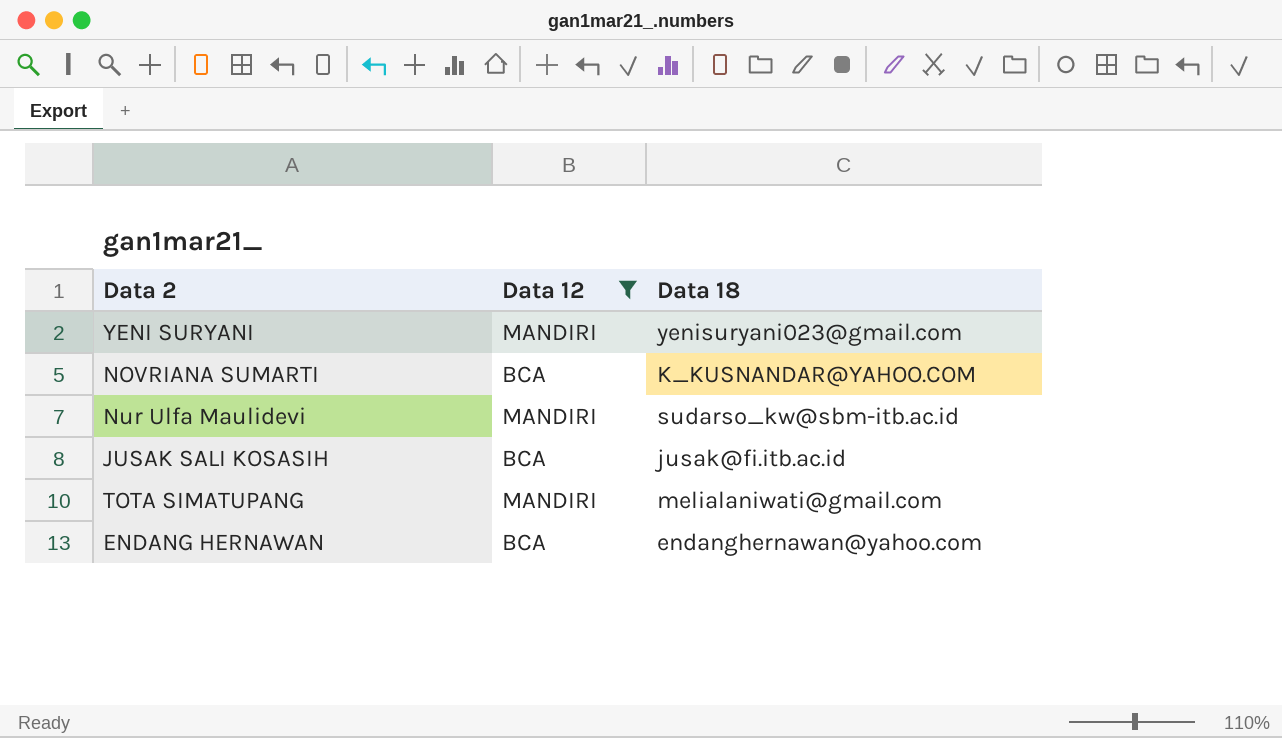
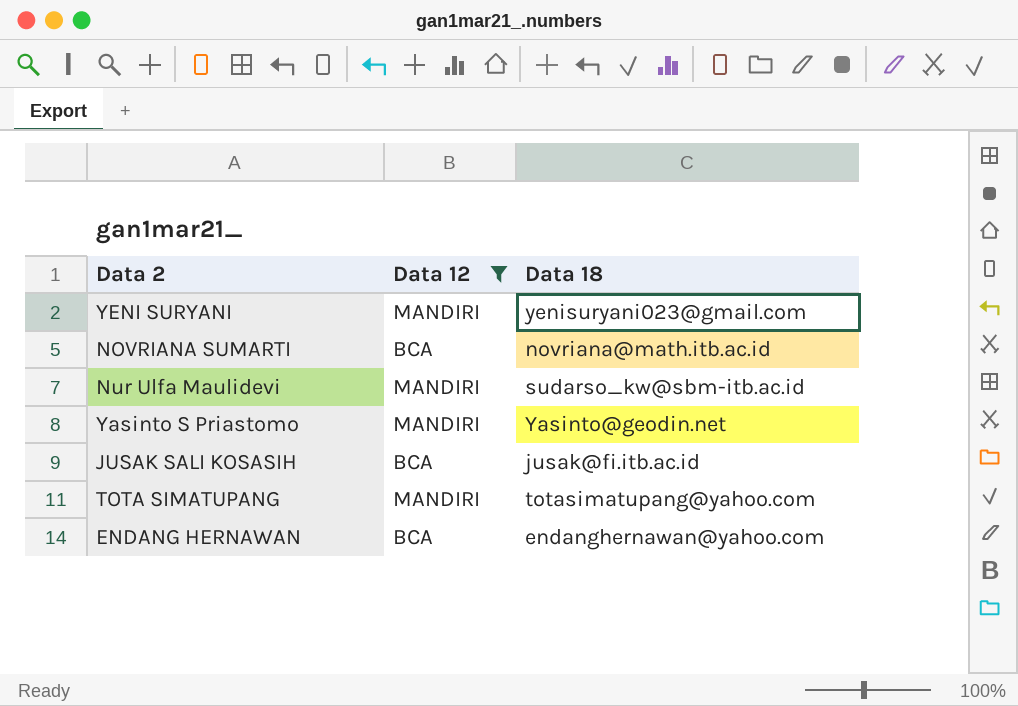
NOVRIANA SUMARTI | Data 18: K_KUSNANDAR@YAHOO.COM -> novriana@math.itb.ac.id
row Yasinto S Priastomo: none -> MANDIRI | Yasinto@geodin.net
TOTA SIMATUPANG | Data 18: melialaniwati@gmail.com -> totasimatupang@yahoo.com

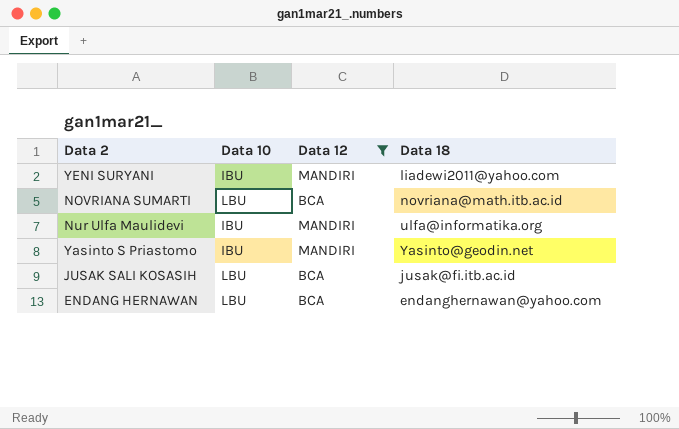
column Data 10 | position: none -> 2
row TOTA SIMATUPANG: MANDIRI | totasimatupang@yahoo.com -> none
YENI SURYANI | Data 18: yenisuryani023@gmail.com -> liadewi2011@yahoo.com
Nur Ulfa Maulidevi | Data 18: sudarso_kw@sbm-itb.ac.id -> ulfa@informatika.org

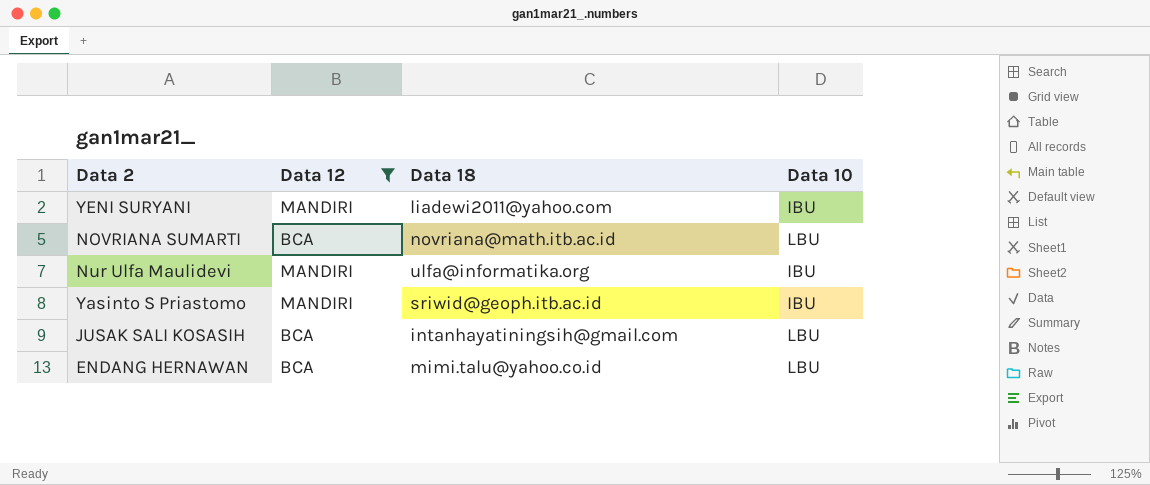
column Data 10 | position: 2 -> 4
Yasinto S Priastomo | Data 18: Yasinto@geodin.net -> sriwid@geoph.itb.ac.id
JUSAK SALI KOSASIH | Data 18: jusak@fi.itb.ac.id -> intanhayatiningsih@gmail.com
ENDANG HERNAWAN | Data 18: endanghernawan@yahoo.com -> mimi.talu@yahoo.co.id

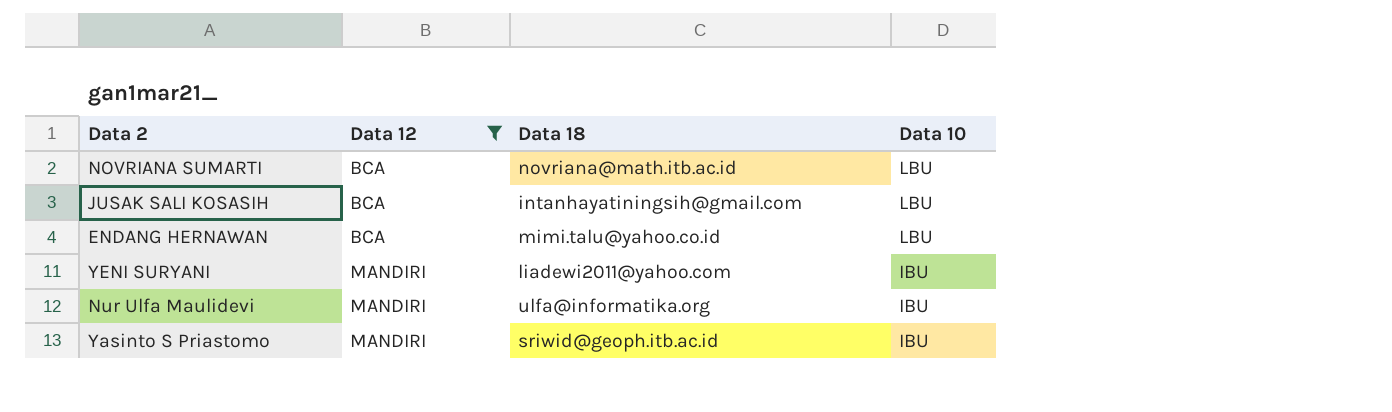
row order: none -> Data 12 ascending

